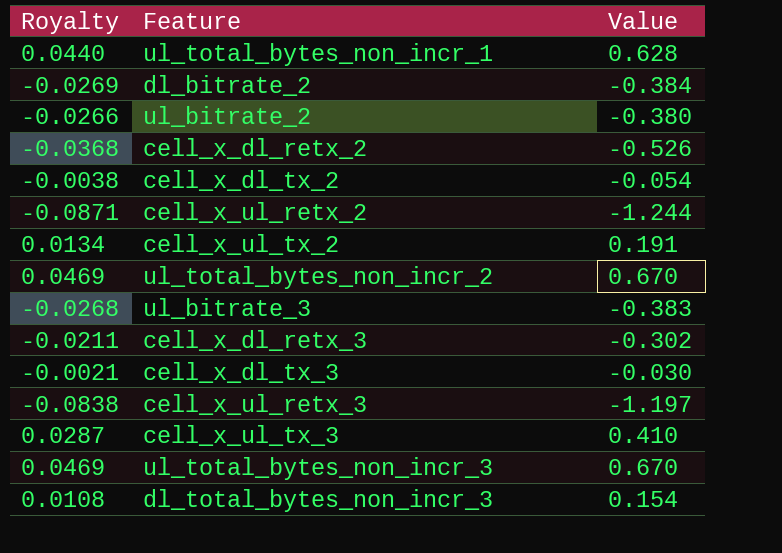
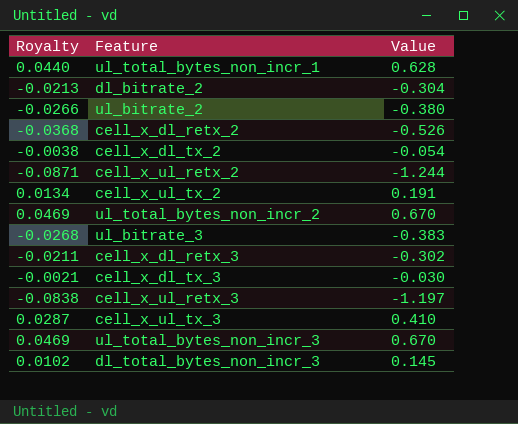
dl_bitrate_2 | Royalty: -0.0269 -> -0.0213
dl_bitrate_2 | Value: -0.384 -> -0.304
dl_total_bytes_non_incr_3 | Royalty: 0.0108 -> 0.0102
dl_total_bytes_non_incr_3 | Value: 0.154 -> 0.145

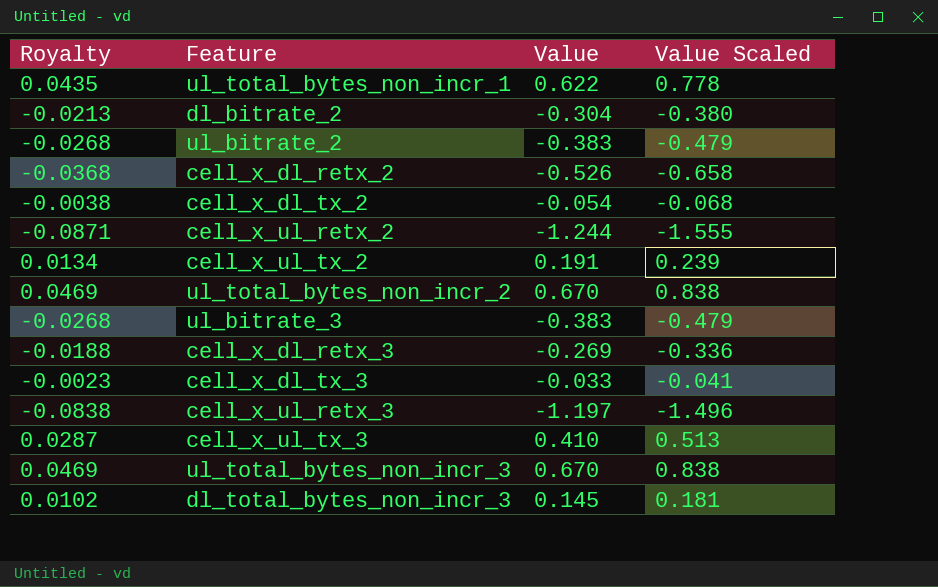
column Value Scaled | formula: none -> [Value] * 1.25
ul_total_bytes_non_incr_1 | Royalty: 0.0440 -> 0.0435
ul_total_bytes_non_incr_1 | Value: 0.628 -> 0.622
ul_bitrate_2 | Royalty: -0.0266 -> -0.0268
ul_bitrate_2 | Value: -0.380 -> -0.383
cell_x_dl_retx_3 | Royalty: -0.0211 -> -0.0188
cell_x_dl_retx_3 | Value: -0.302 -> -0.269
cell_x_dl_tx_3 | Royalty: -0.0021 -> -0.0023
cell_x_dl_tx_3 | Value: -0.030 -> -0.033

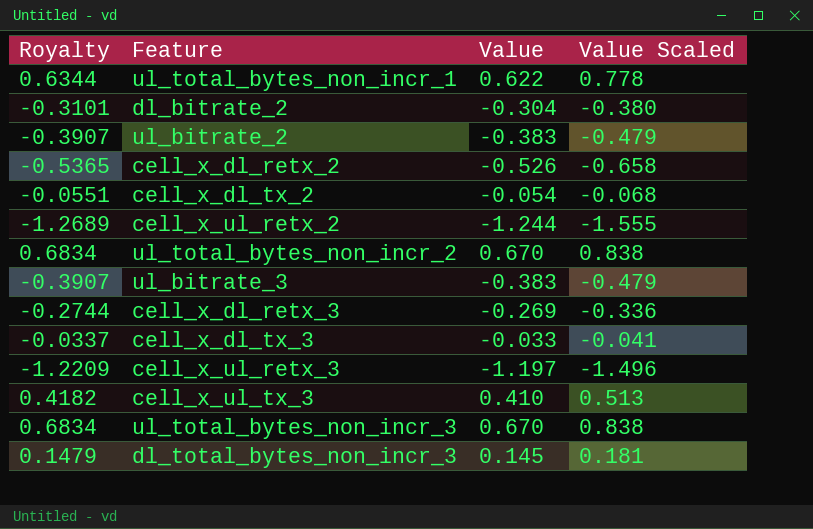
column Royalty | formula: [Value] * 0.07 -> [Value] * 1.02
row cell_x_ul_tx_2: 0.0134 | 0.191 | 0.239 -> none

